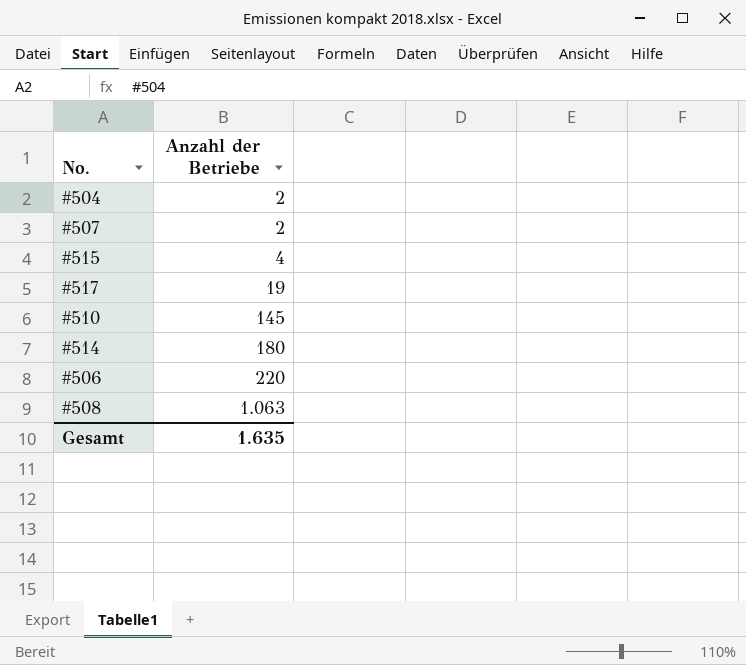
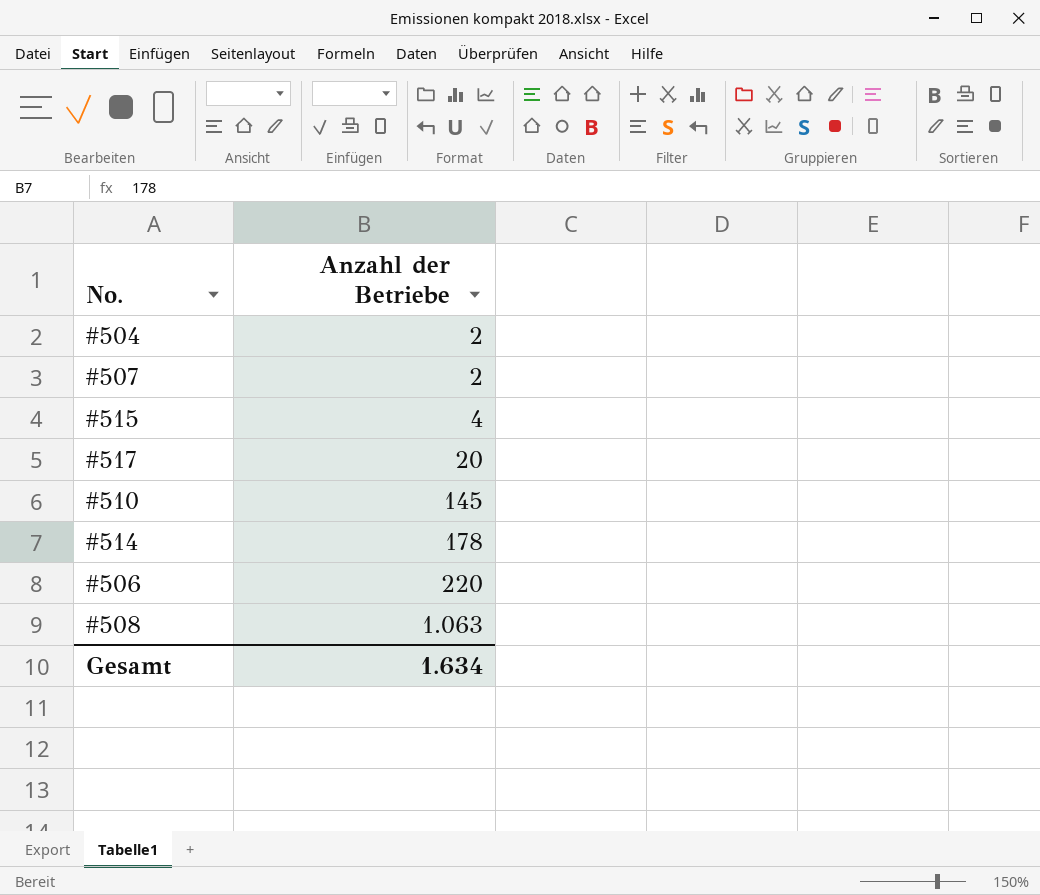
#517 | Anzahl der Betriebe: 19 -> 20
#514 | Anzahl der Betriebe: 180 -> 178
Gesamt | Anzahl der Betriebe: 1.635 -> 1.634

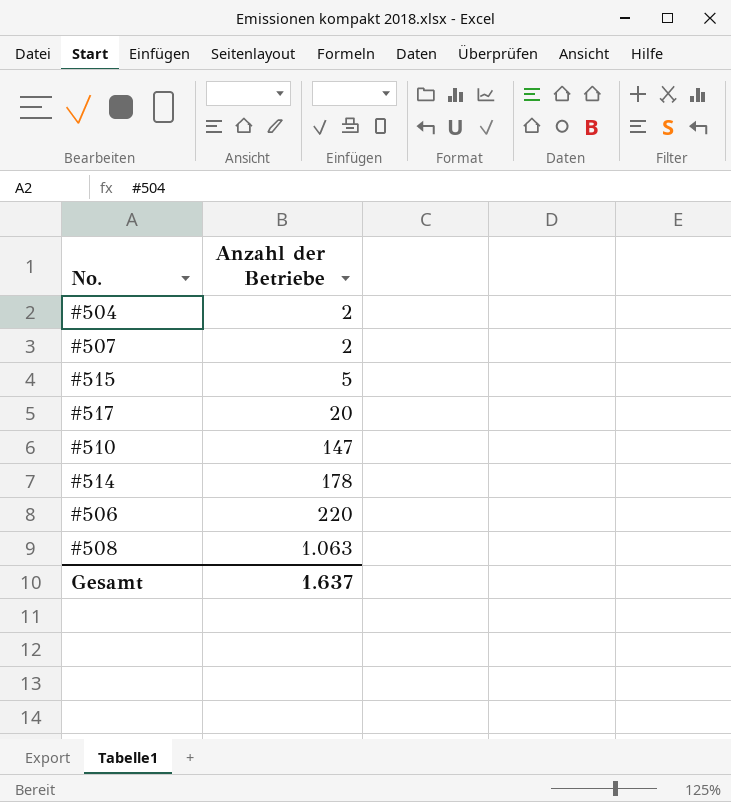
#515 | Anzahl der Betriebe: 4 -> 5
#510 | Anzahl der Betriebe: 145 -> 147
Gesamt | Anzahl der Betriebe: 1.634 -> 1.637

